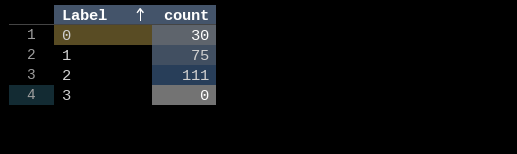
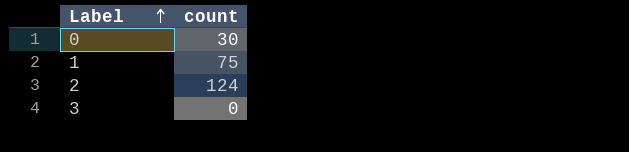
2 | count: 111 -> 124

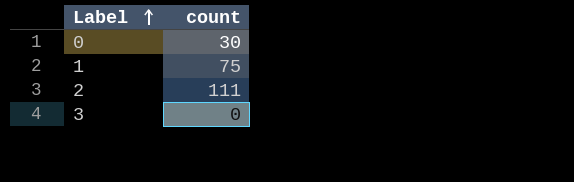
2 | count: 124 -> 111

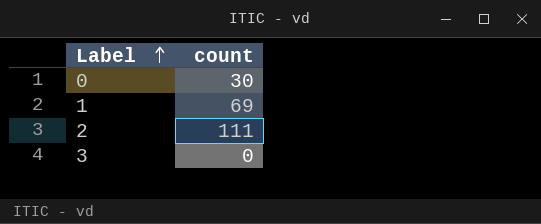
1 | count: 75 -> 69

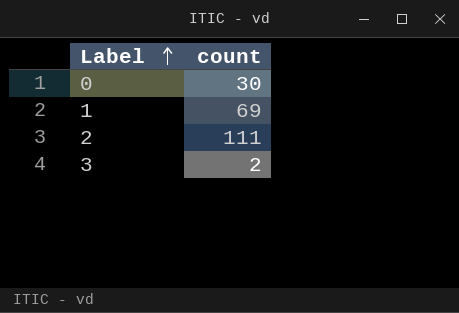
3 | count: 0 -> 2

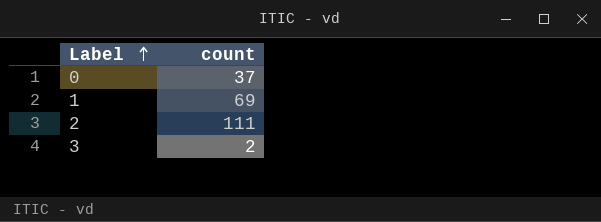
0 | count: 30 -> 37

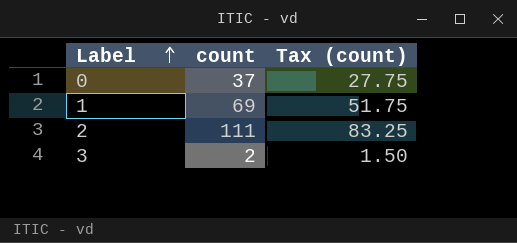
column Tax (count) | formula: none -> [count] * 0.75

